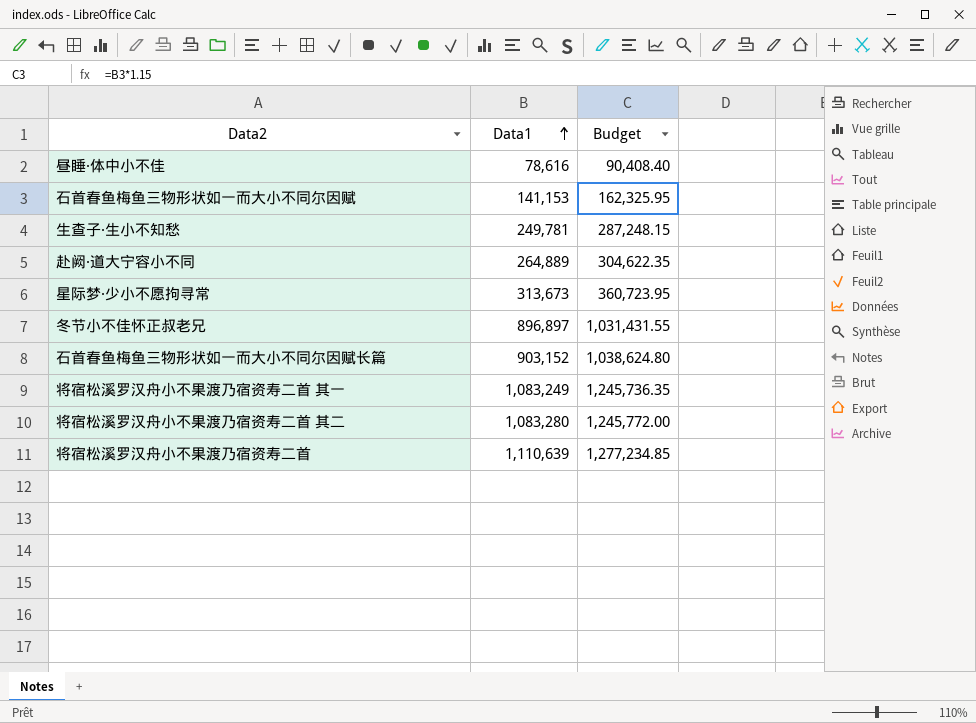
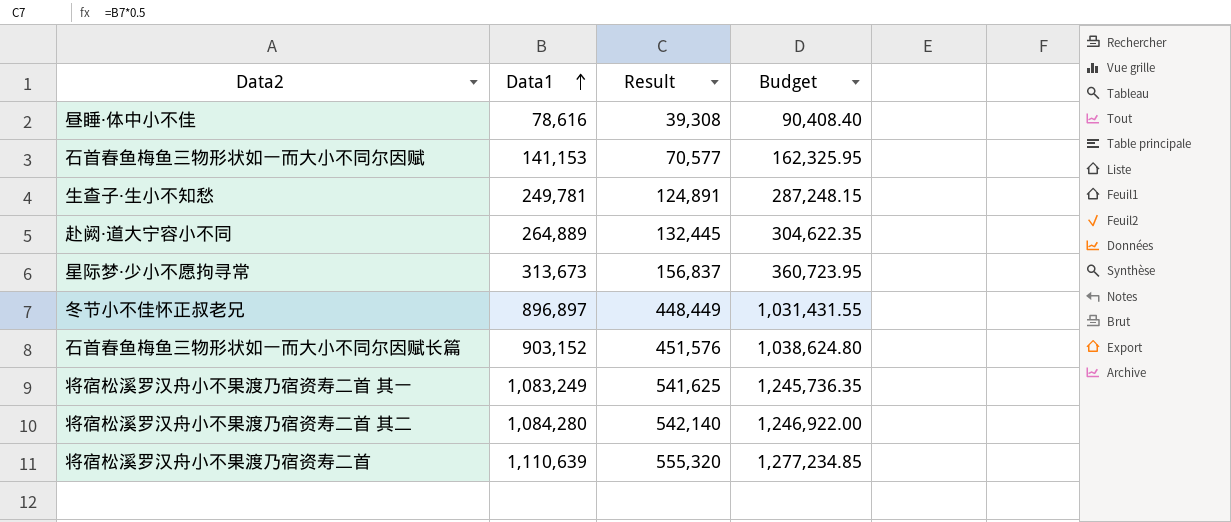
column Result | formula: none -> [Data1] * 0.5
将宿松溪罗汉舟小不果渡乃宿资寿二首 其二 | Data1: 1,083,280 -> 1,084,280
将宿松溪罗汉舟小不果渡乃宿资寿二首 其二 | Budget: 1,245,772.00 -> 1,246,922.00

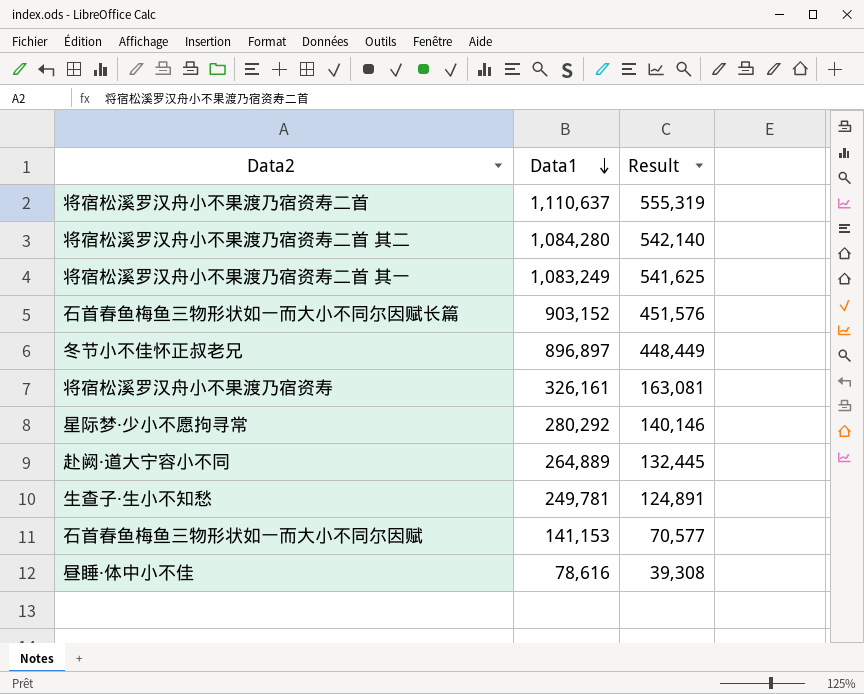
row order: Data1 ascending -> Data1 descending
column Budget | formula: [Data1] * 1.15 -> none
将宿松溪罗汉舟小不果渡乃宿资寿二首 | Data1: 1,110,639 -> 1,110,637
将宿松溪罗汉舟小不果渡乃宿资寿二首 | Result: 555,320 -> 555,319
row 将宿松溪罗汉舟小不果渡乃宿资寿: none -> 326,161 | 163,081
星际梦·少小不愿拘寻常 | Data1: 313,673 -> 280,292
星际梦·少小不愿拘寻常 | Result: 156,837 -> 140,146

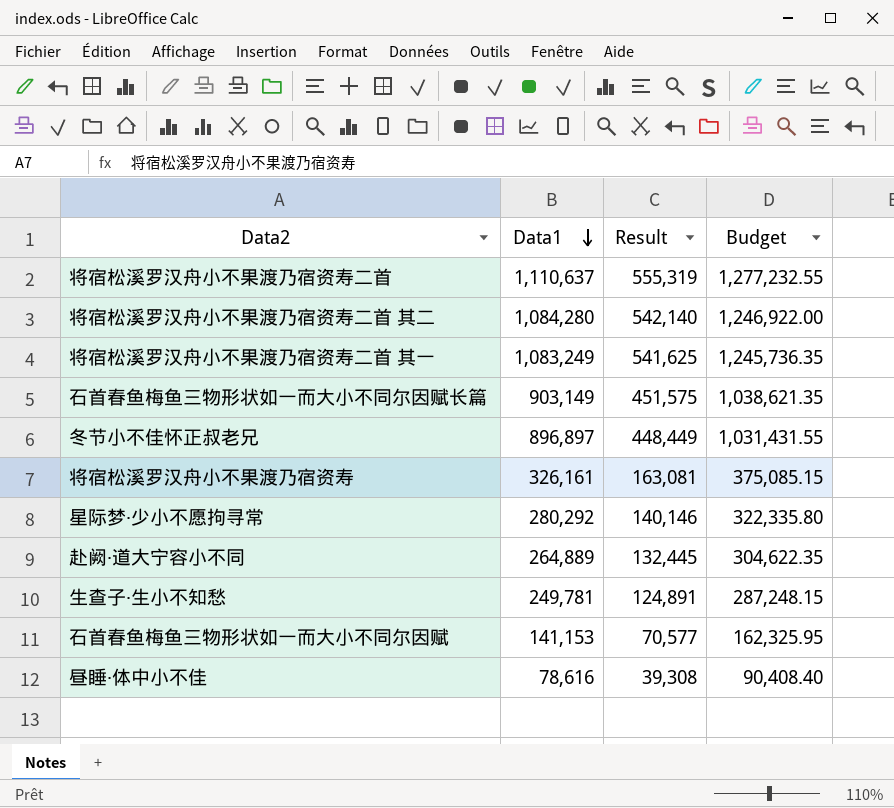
column Budget | formula: none -> [Data1] * 1.15
石首春鱼梅鱼三物形状如一而大小不同尔因赋长篇 | Data1: 903,152 -> 903,149
石首春鱼梅鱼三物形状如一而大小不同尔因赋长篇 | Result: 451,576 -> 451,575

